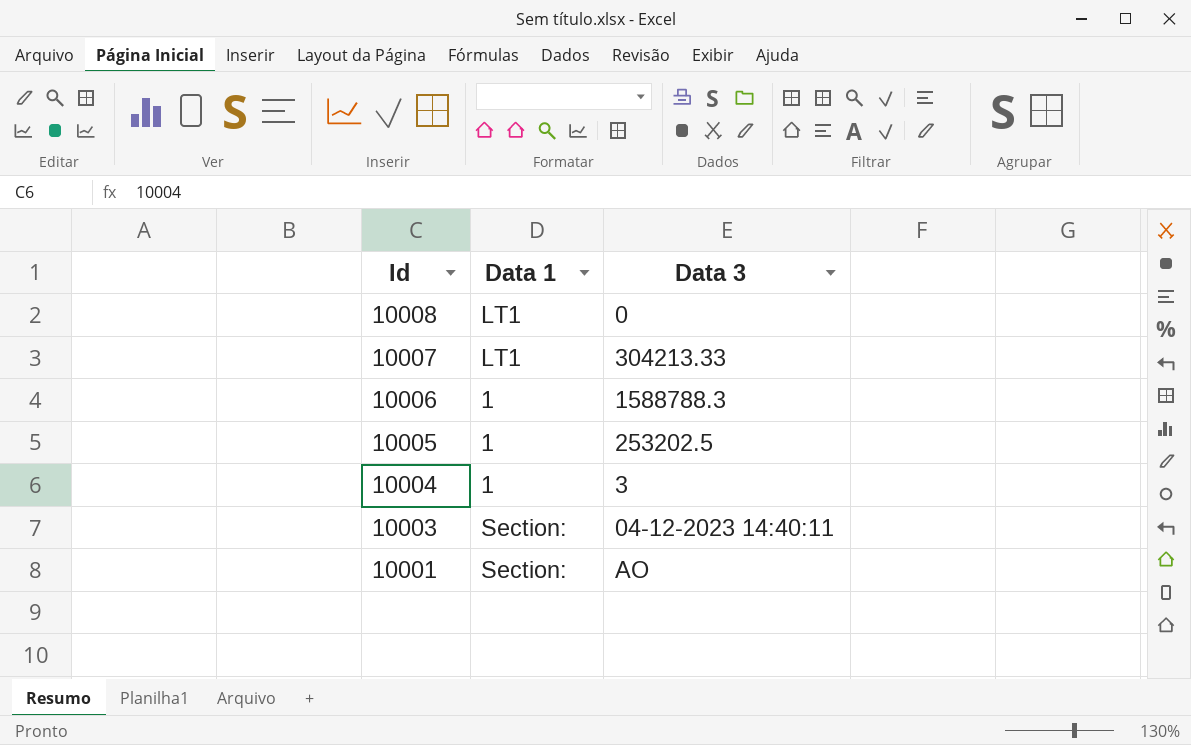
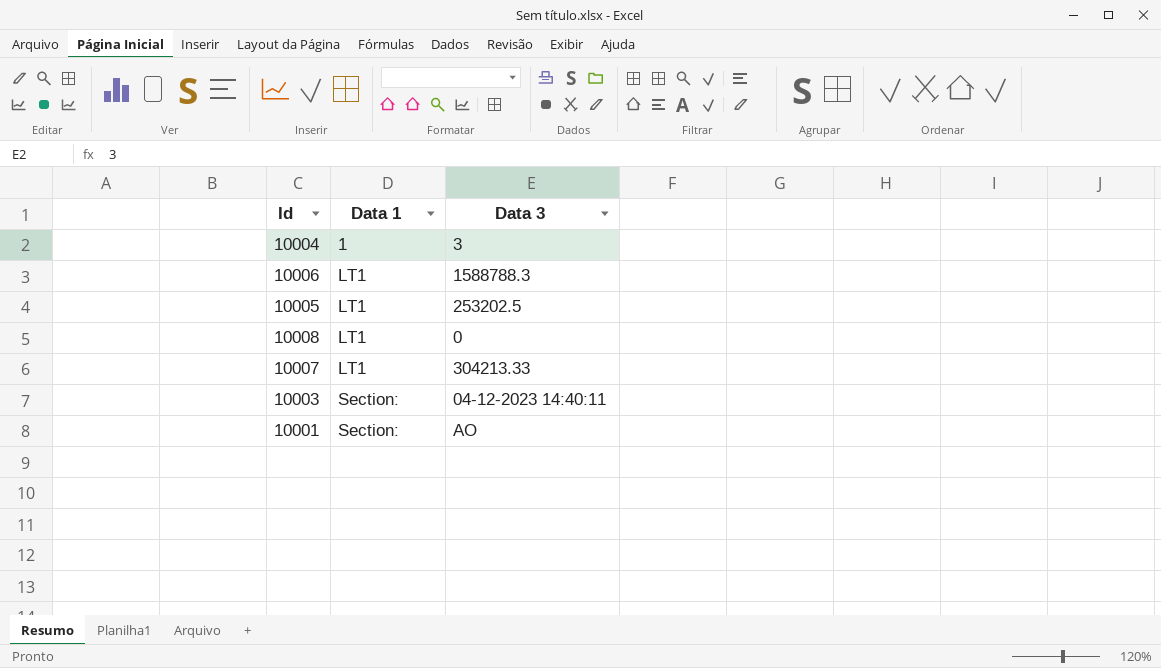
row order: Id descending -> Data 1 ascending
10006 | Data 1: 1 -> LT1
10005 | Data 1: 1 -> LT1

